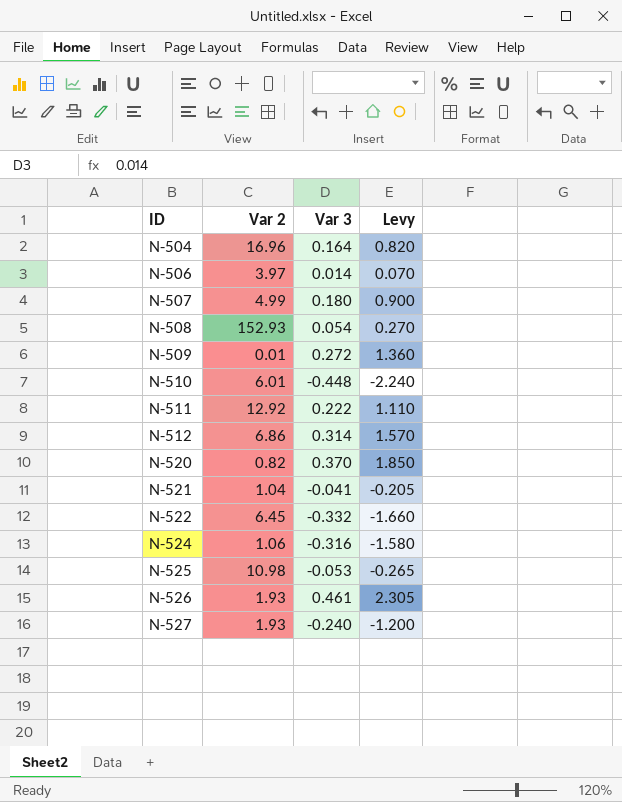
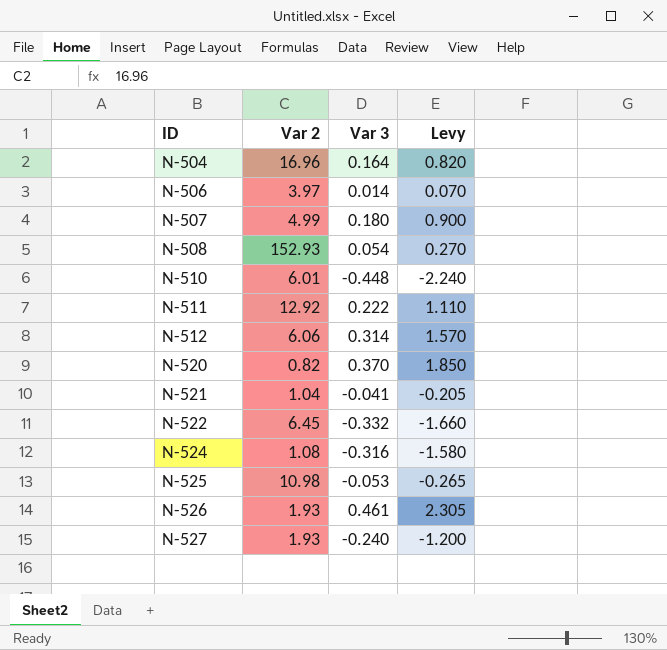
row N-509: 0.01 | 0.272 | 1.360 -> none
N-512 | Var 2: 6.86 -> 6.06
N-524 | Var 2: 1.06 -> 1.08

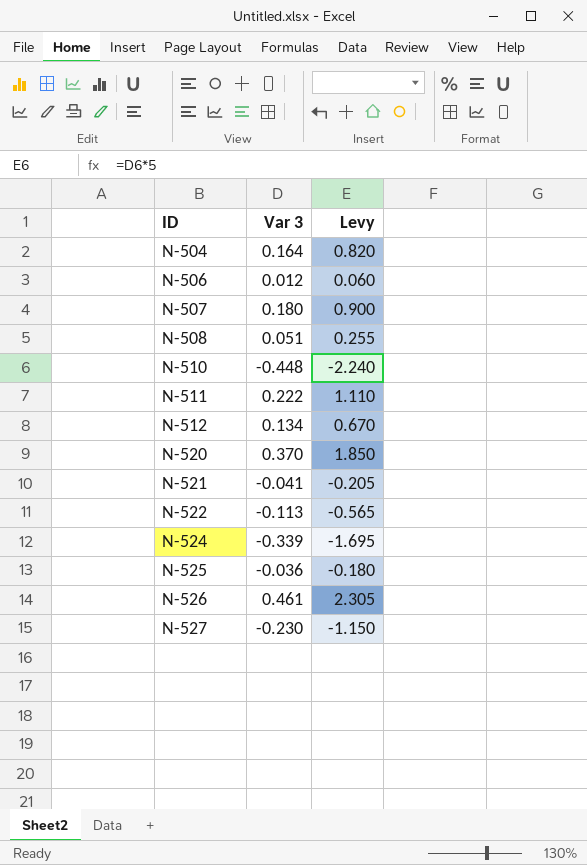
column Var 2 | position: 2 -> none
N-506 | Var 3: 0.014 -> 0.012
N-506 | Levy: 0.070 -> 0.060
N-508 | Var 3: 0.054 -> 0.051
N-508 | Levy: 0.270 -> 0.255
N-512 | Var 3: 0.314 -> 0.134
N-512 | Levy: 1.570 -> 0.670
N-522 | Var 3: -0.332 -> -0.113
N-522 | Levy: -1.660 -> -0.565
N-524 | Var 3: -0.316 -> -0.339
N-524 | Levy: -1.580 -> -1.695
N-525 | Var 3: -0.053 -> -0.036
N-525 | Levy: -0.265 -> -0.180
N-527 | Var 3: -0.240 -> -0.230
N-527 | Levy: -1.200 -> -1.150

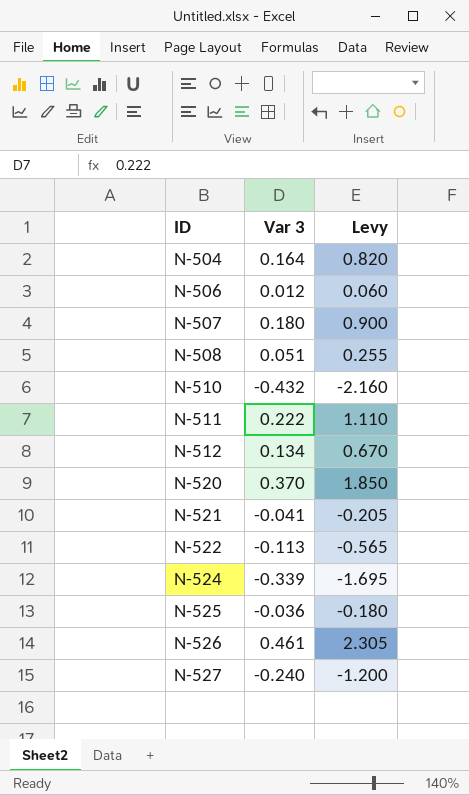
N-510 | Var 3: -0.448 -> -0.432
N-510 | Levy: -2.240 -> -2.160
N-527 | Var 3: -0.230 -> -0.240
N-527 | Levy: -1.150 -> -1.200

